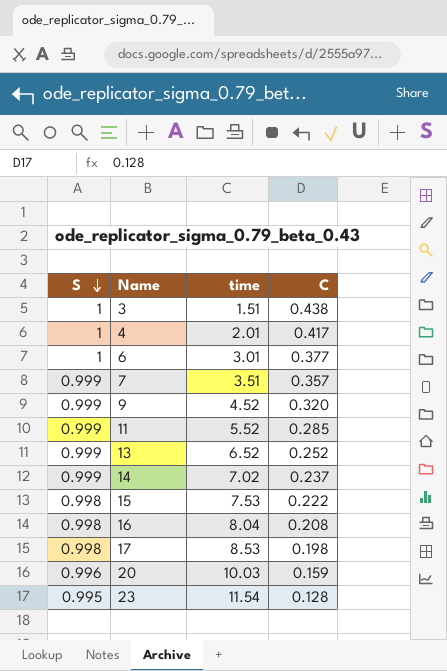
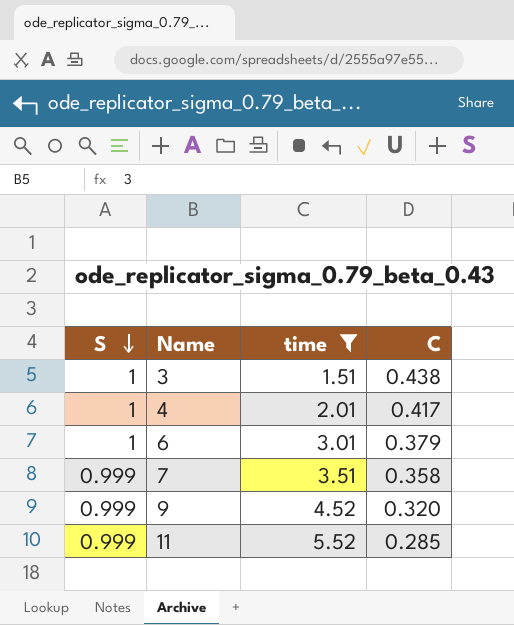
filter: none -> time <= 5.52
6 | C: 0.377 -> 0.379
7 | C: 0.357 -> 0.358

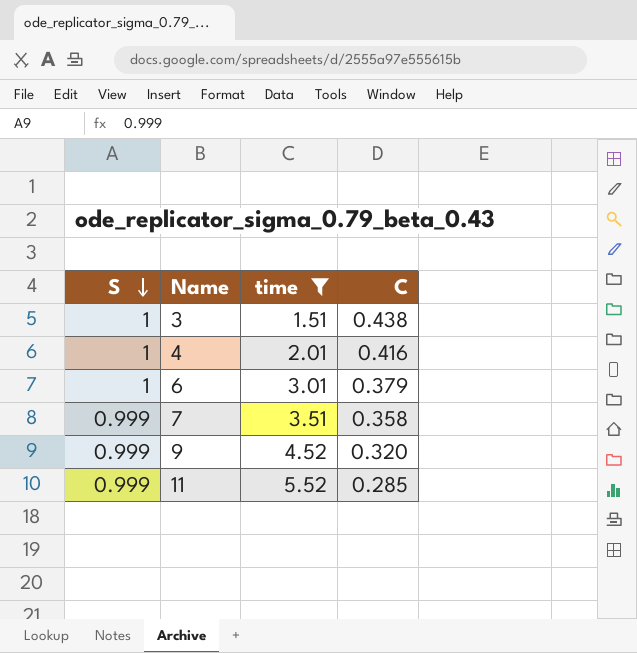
4 | C: 0.417 -> 0.416

